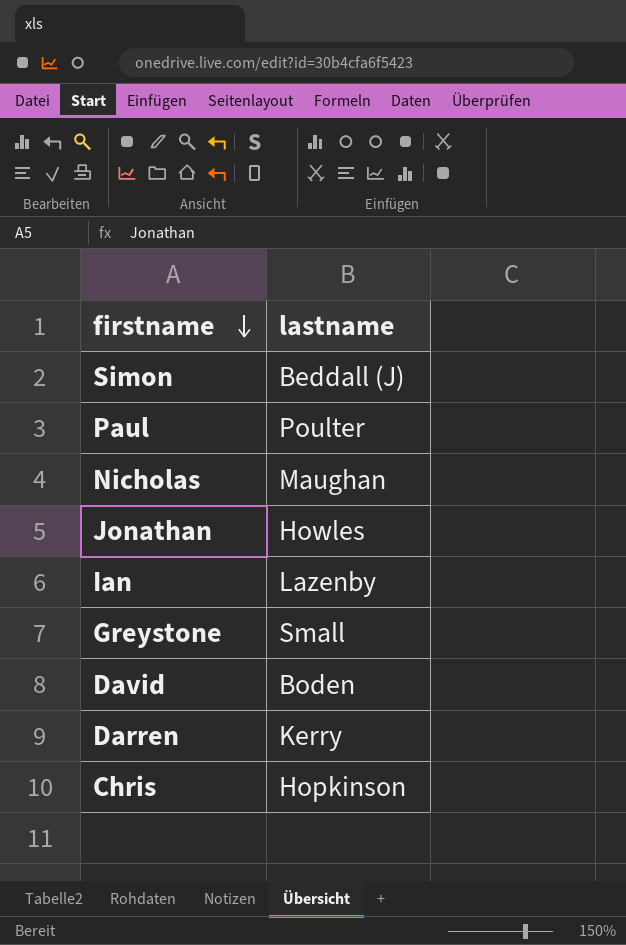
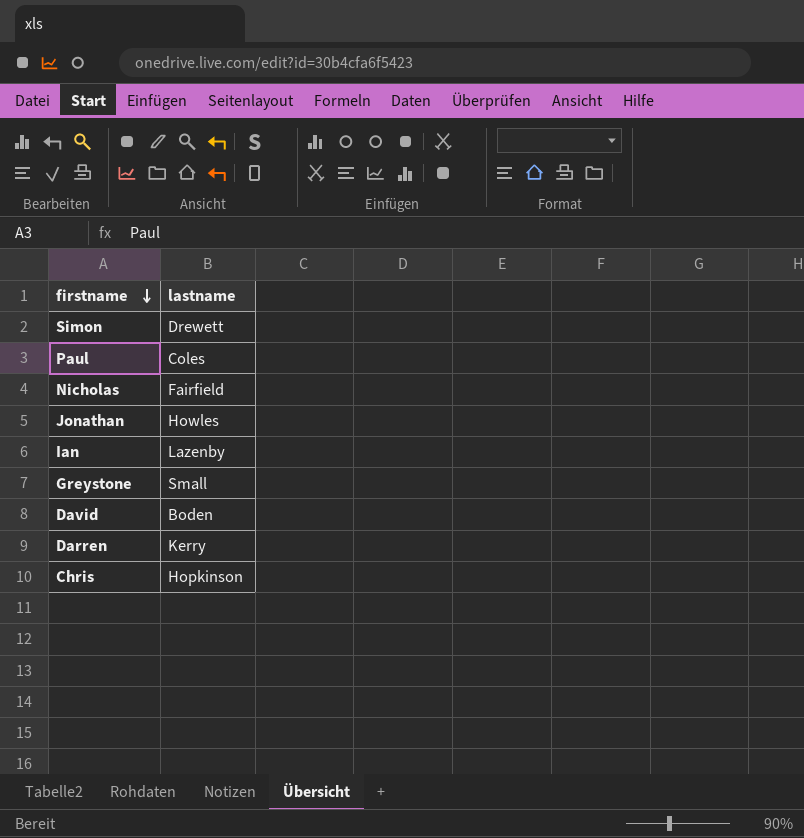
Simon | lastname: Beddall (J) -> Drewett
Paul | lastname: Poulter -> Coles
Nicholas | lastname: Maughan -> Fairfield

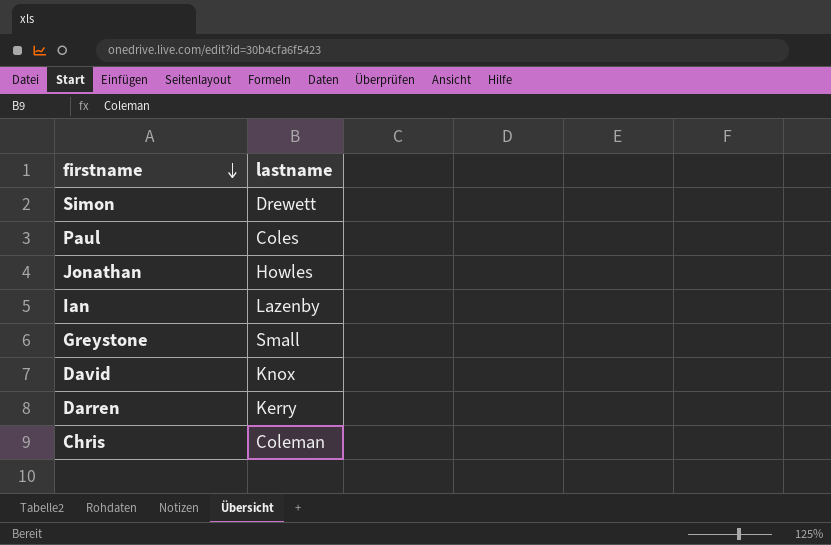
row Nicholas: Fairfield -> none
David | lastname: Boden -> Knox
Chris | lastname: Hopkinson -> Coleman

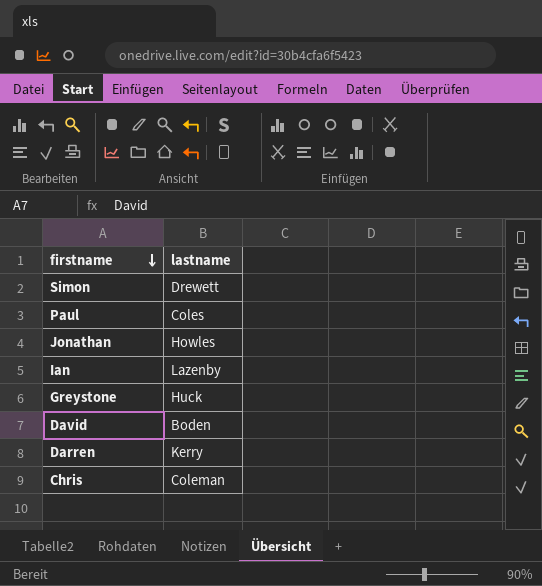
Greystone | lastname: Small -> Huck
David | lastname: Knox -> Boden

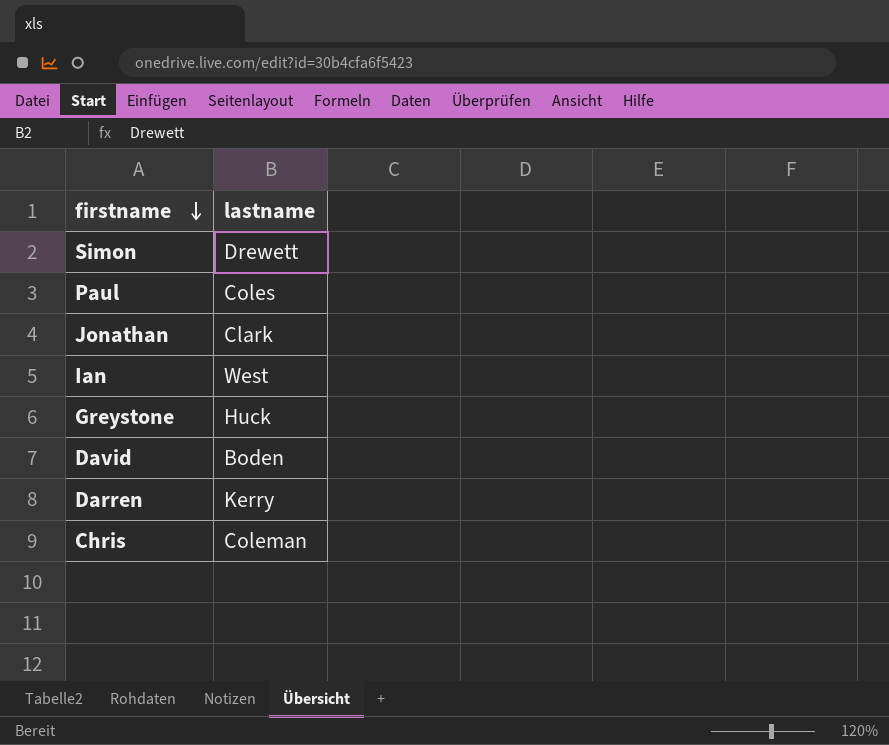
Jonathan | lastname: Howles -> Clark
Ian | lastname: Lazenby -> West

